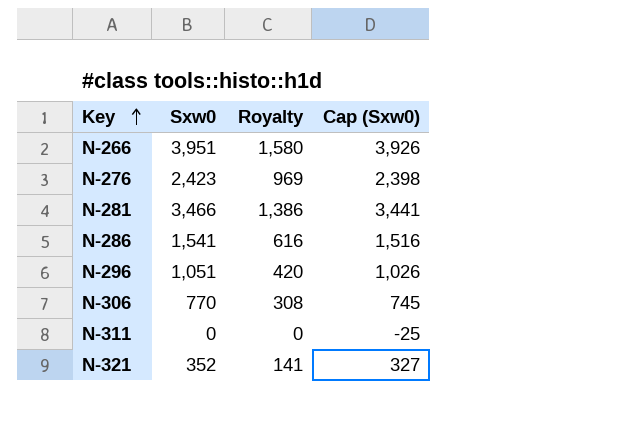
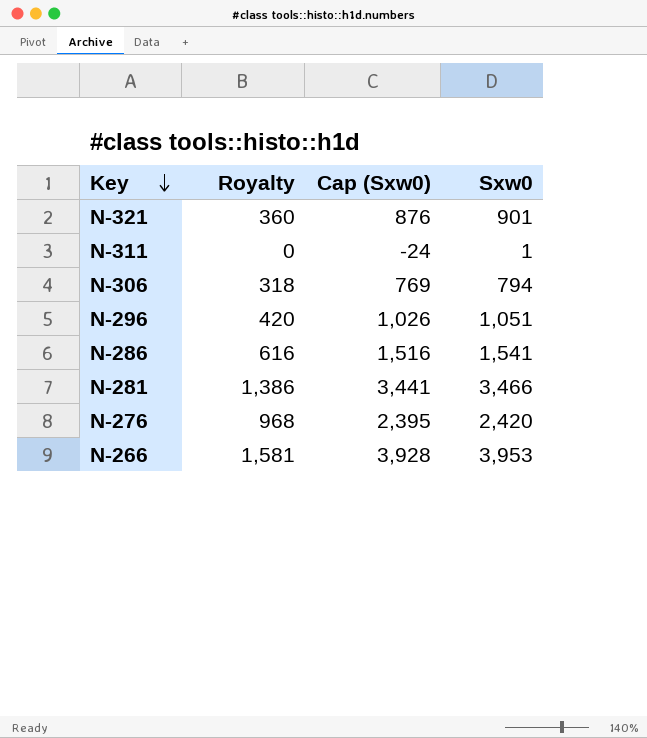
row order: Key ascending -> Key descending
column Sxw0 | position: 2 -> 4
N-321 | Royalty: 141 -> 360
N-321 | Cap (Sxw0): 327 -> 876
N-321 | Sxw0: 352 -> 901
N-311 | Cap (Sxw0): -25 -> -24
N-311 | Sxw0: 0 -> 1
N-306 | Royalty: 308 -> 318
N-306 | Cap (Sxw0): 745 -> 769
N-306 | Sxw0: 770 -> 794
N-276 | Royalty: 969 -> 968
N-276 | Cap (Sxw0): 2,398 -> 2,395
N-276 | Sxw0: 2,423 -> 2,420
N-266 | Royalty: 1,580 -> 1,581
N-266 | Cap (Sxw0): 3,926 -> 3,928
N-266 | Sxw0: 3,951 -> 3,953

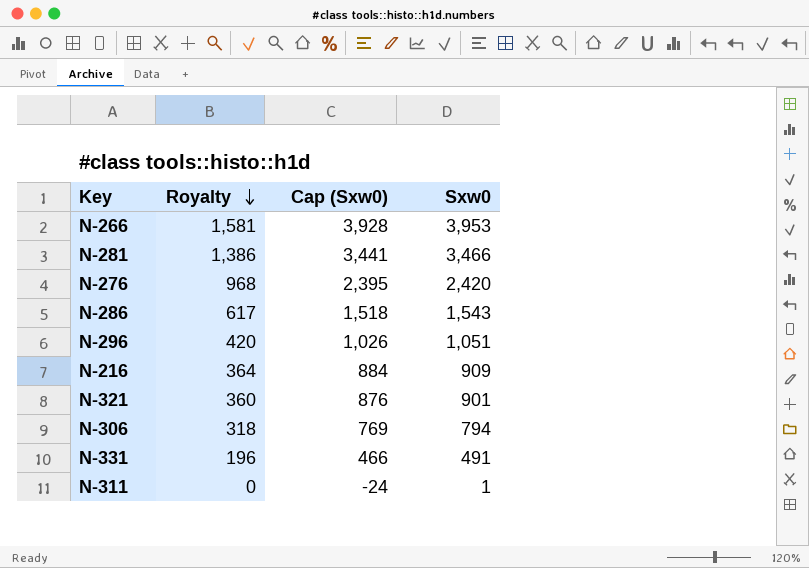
row order: Key descending -> Royalty descending
N-286 | Royalty: 616 -> 617
N-286 | Cap (Sxw0): 1,516 -> 1,518
N-286 | Sxw0: 1,541 -> 1,543
row N-216: none -> 364 | 884 | 909
row N-331: none -> 196 | 466 | 491

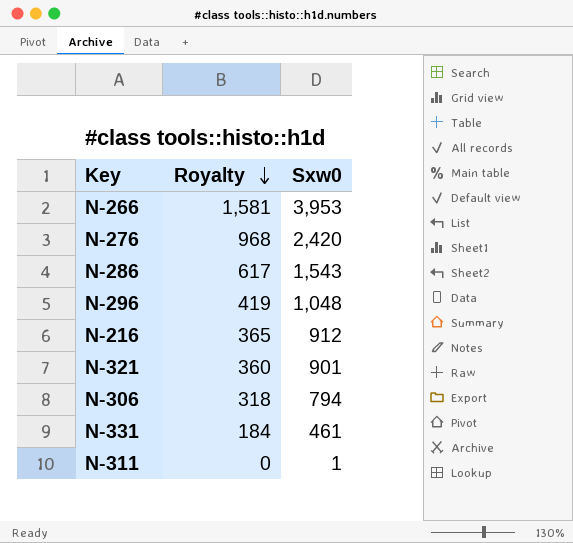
column Cap (Sxw0) | formula: [Sxw0] - 25 -> none
row N-281: 1,386 | 3,441 | 3,466 -> none
N-296 | Royalty: 420 -> 419
N-296 | Sxw0: 1,051 -> 1,048
N-216 | Royalty: 364 -> 365
N-216 | Sxw0: 909 -> 912
N-331 | Royalty: 196 -> 184
N-331 | Sxw0: 491 -> 461

